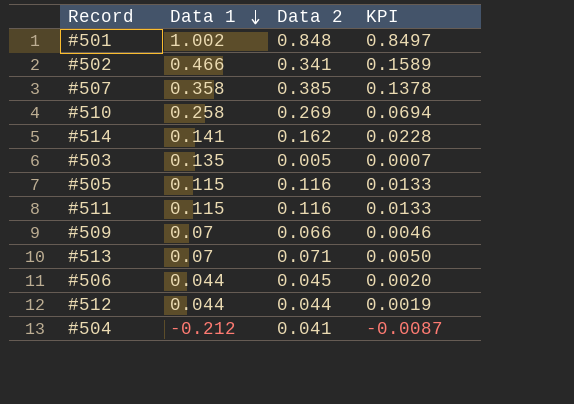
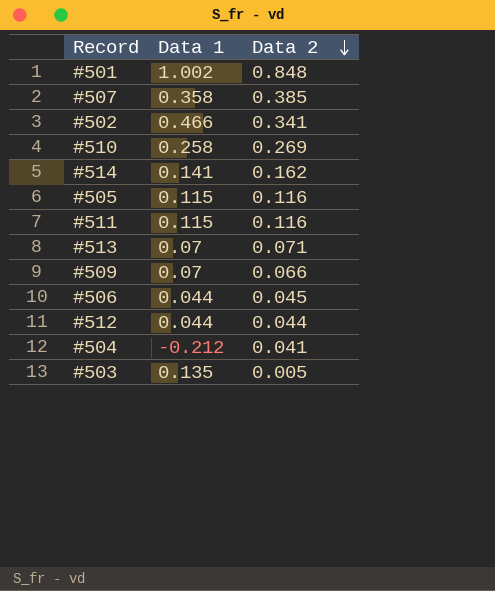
row order: Data 1 descending -> Data 2 descending
column KPI | formula: [Data 1] * [Data 2] -> none

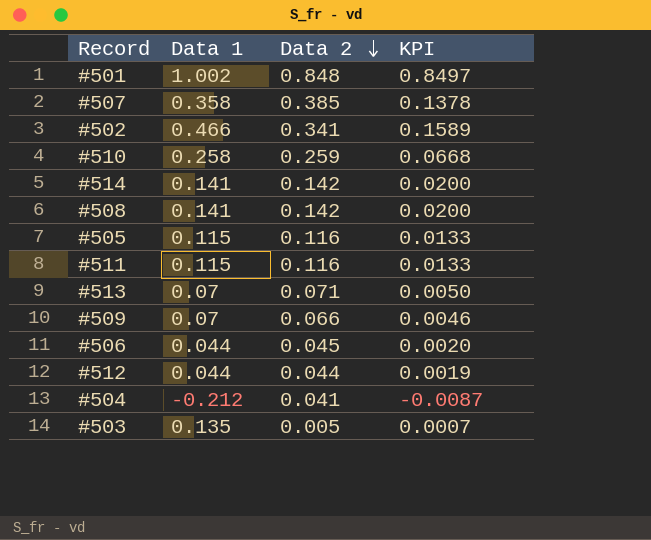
column KPI | formula: none -> [Data 1] * [Data 2]
#510 | Data 2: 0.269 -> 0.259
#514 | Data 2: 0.162 -> 0.142
row #508: none -> 0.141 | 0.142 | 0.0200

